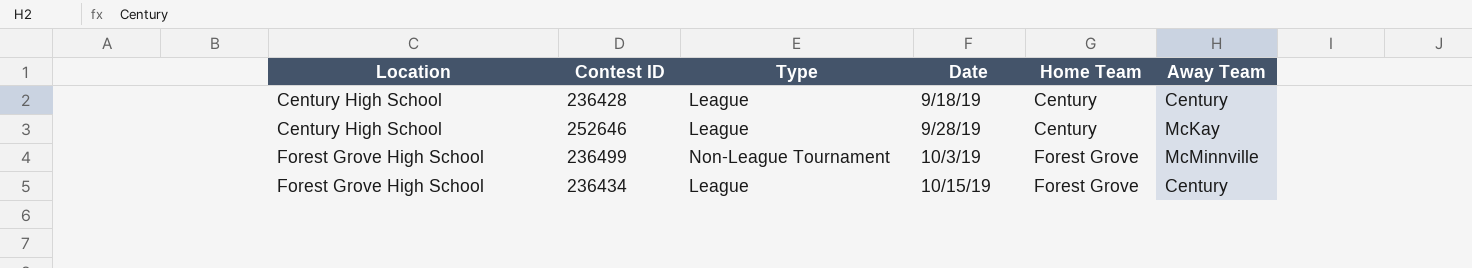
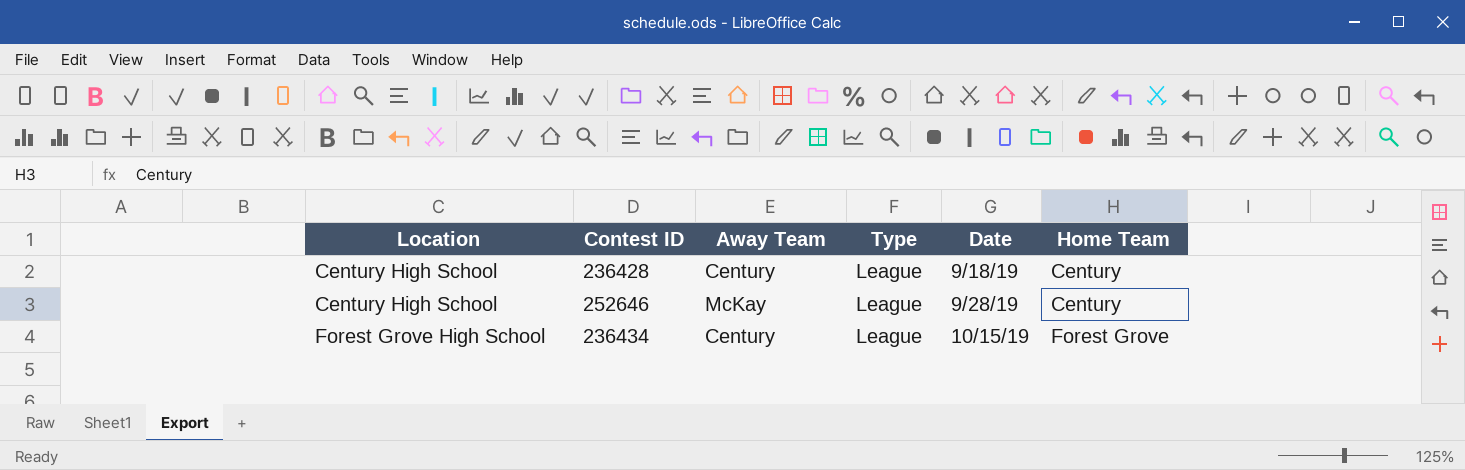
column Away Team | position: 6 -> 3
row 236499: Forest Grove High School | Non-League Tournament | 10/3/19 | Forest Grove | McMinnville -> none

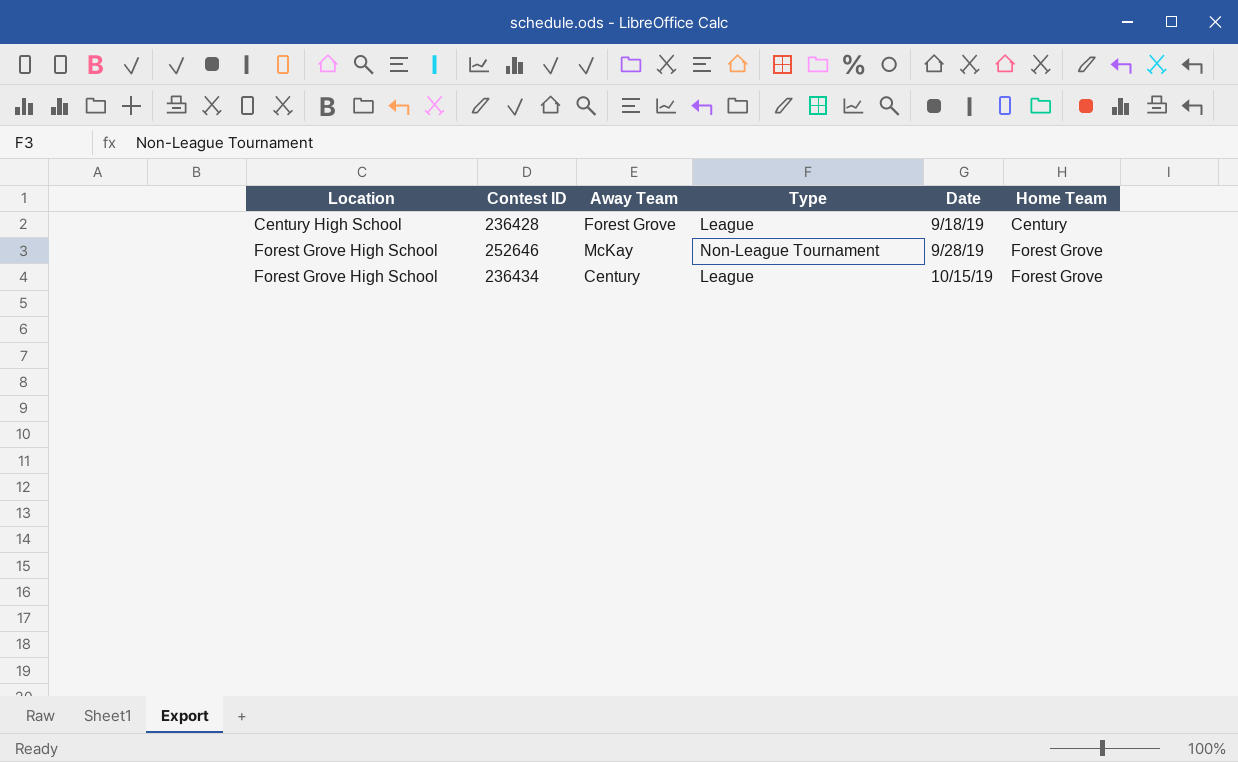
236428 | Away Team: Century -> Forest Grove
252646 | Location: Century High School -> Forest Grove High School
252646 | Type: League -> Non-League Tournament
252646 | Home Team: Century -> Forest Grove

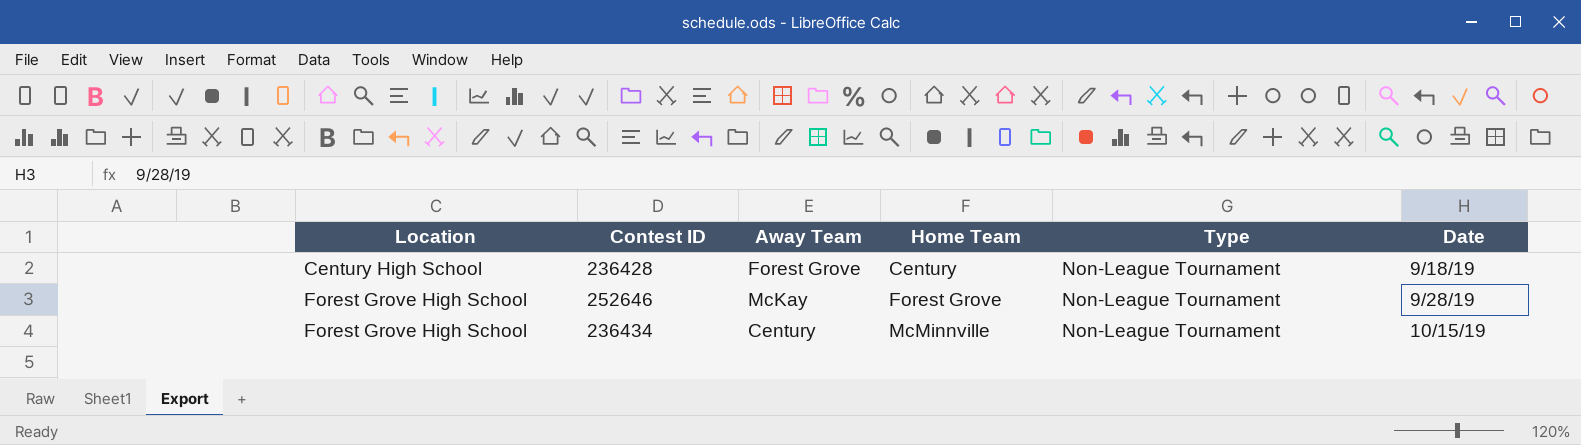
column Home Team | position: 6 -> 4
236428 | Type: League -> Non-League Tournament
236434 | Home Team: Forest Grove -> McMinnville
236434 | Type: League -> Non-League Tournament

